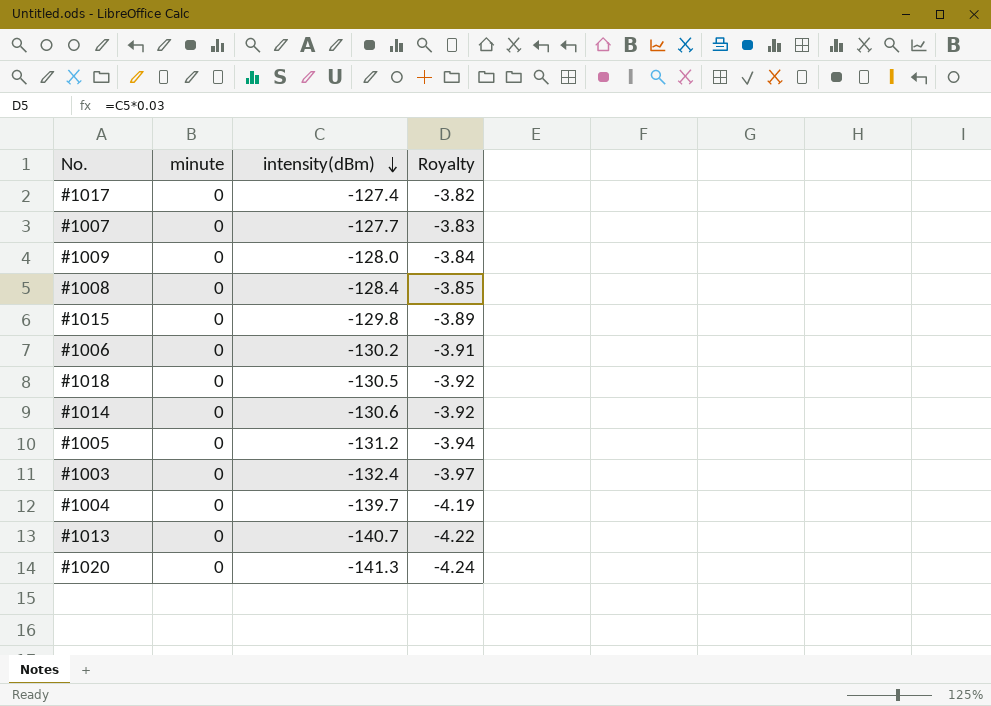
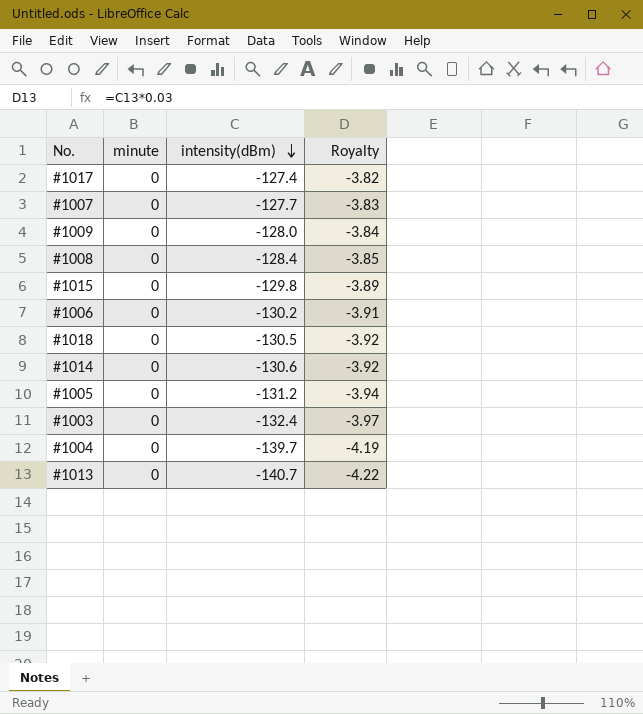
row #1020: 0 | -141.3 | -4.24 -> none

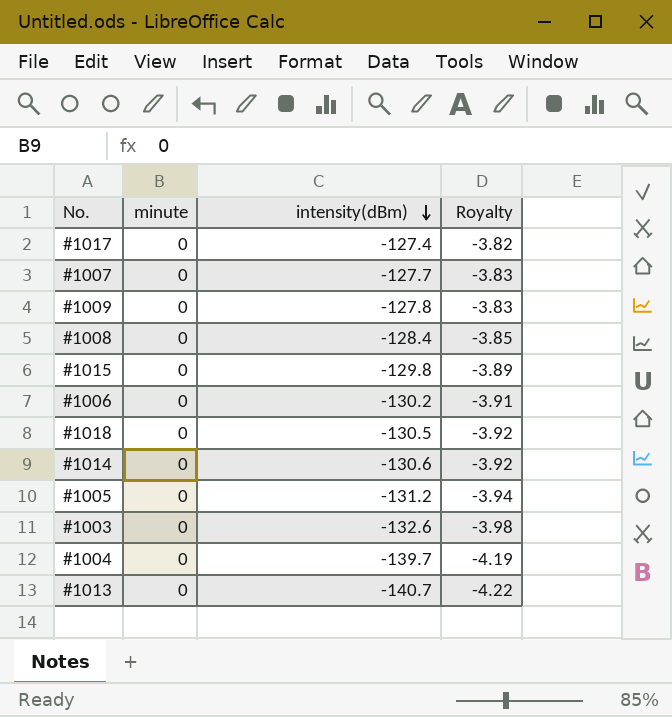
#1009 | intensity(dBm): -128.0 -> -127.8
#1009 | Royalty: -3.84 -> -3.83
#1003 | intensity(dBm): -132.4 -> -132.6
#1003 | Royalty: -3.97 -> -3.98

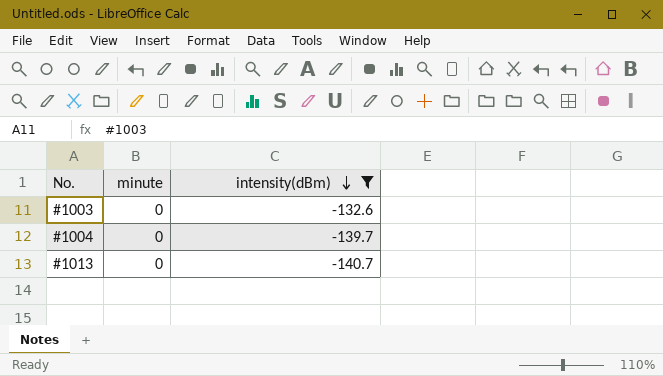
filter: none -> intensity(dBm) <= -132.6
column Royalty | formula: [intensity(dBm)] * 0.03 -> none

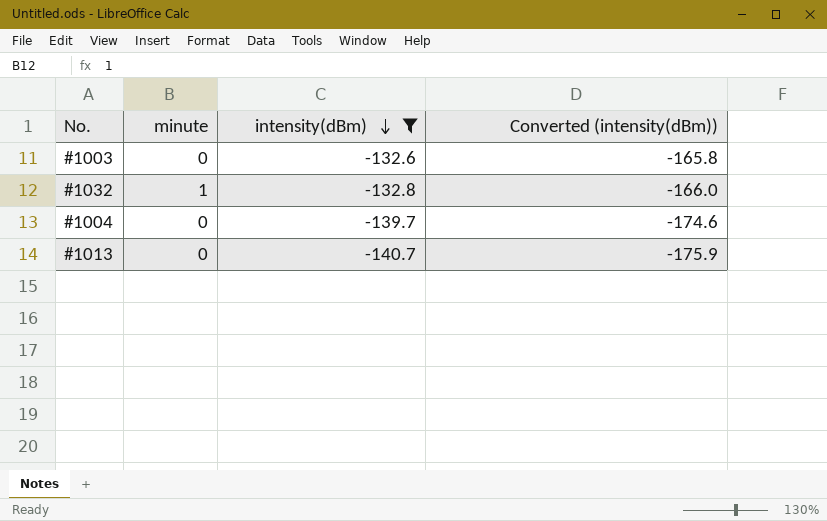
column Converted (intensity(dBm)) | formula: none -> [intensity(dBm)] * 1.25
row #1032: none -> 1 | -132.8 | -166.0

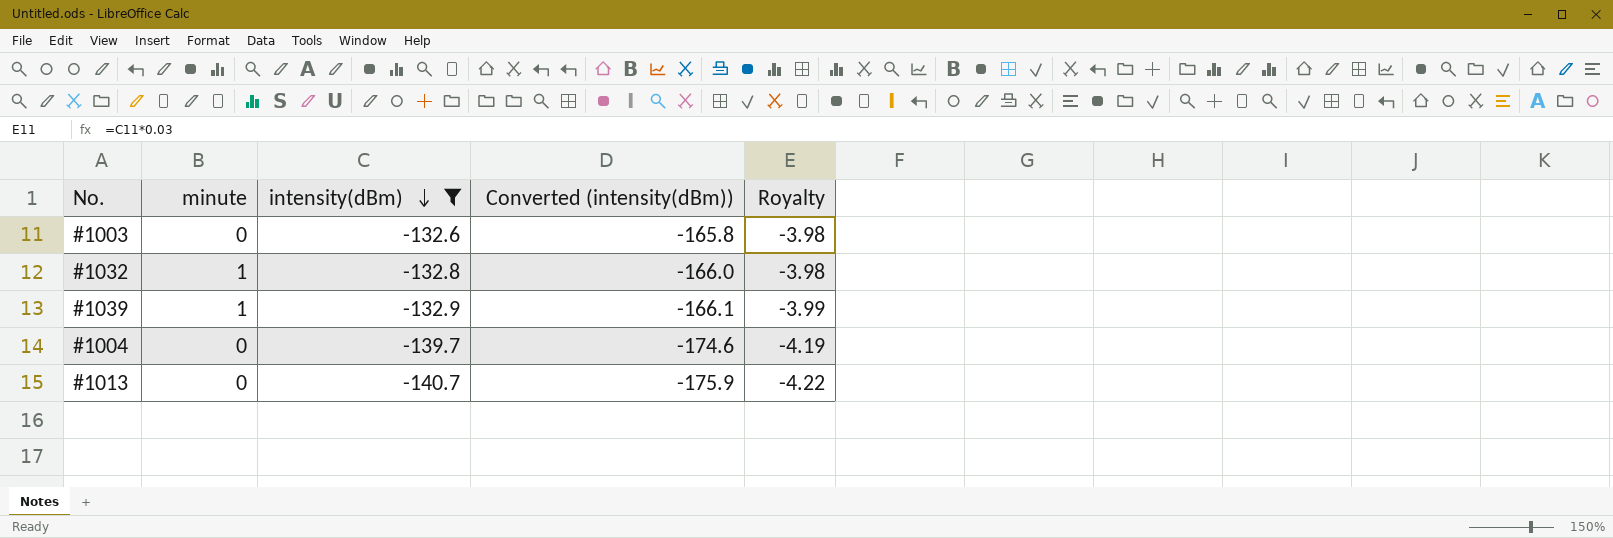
column Royalty | formula: none -> [intensity(dBm)] * 0.03
row #1039: none -> 1 | -132.9 | -166.1 | -3.99

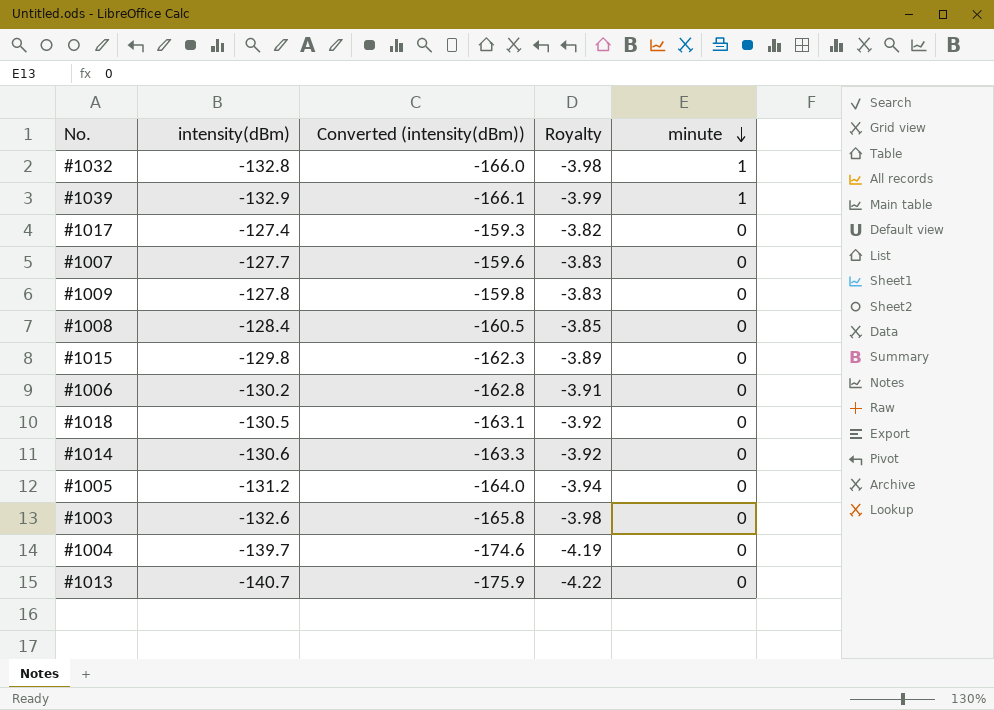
filter: intensity(dBm) <= -132.6 -> none
row order: intensity(dBm) descending -> minute descending
column minute | position: 2 -> 5

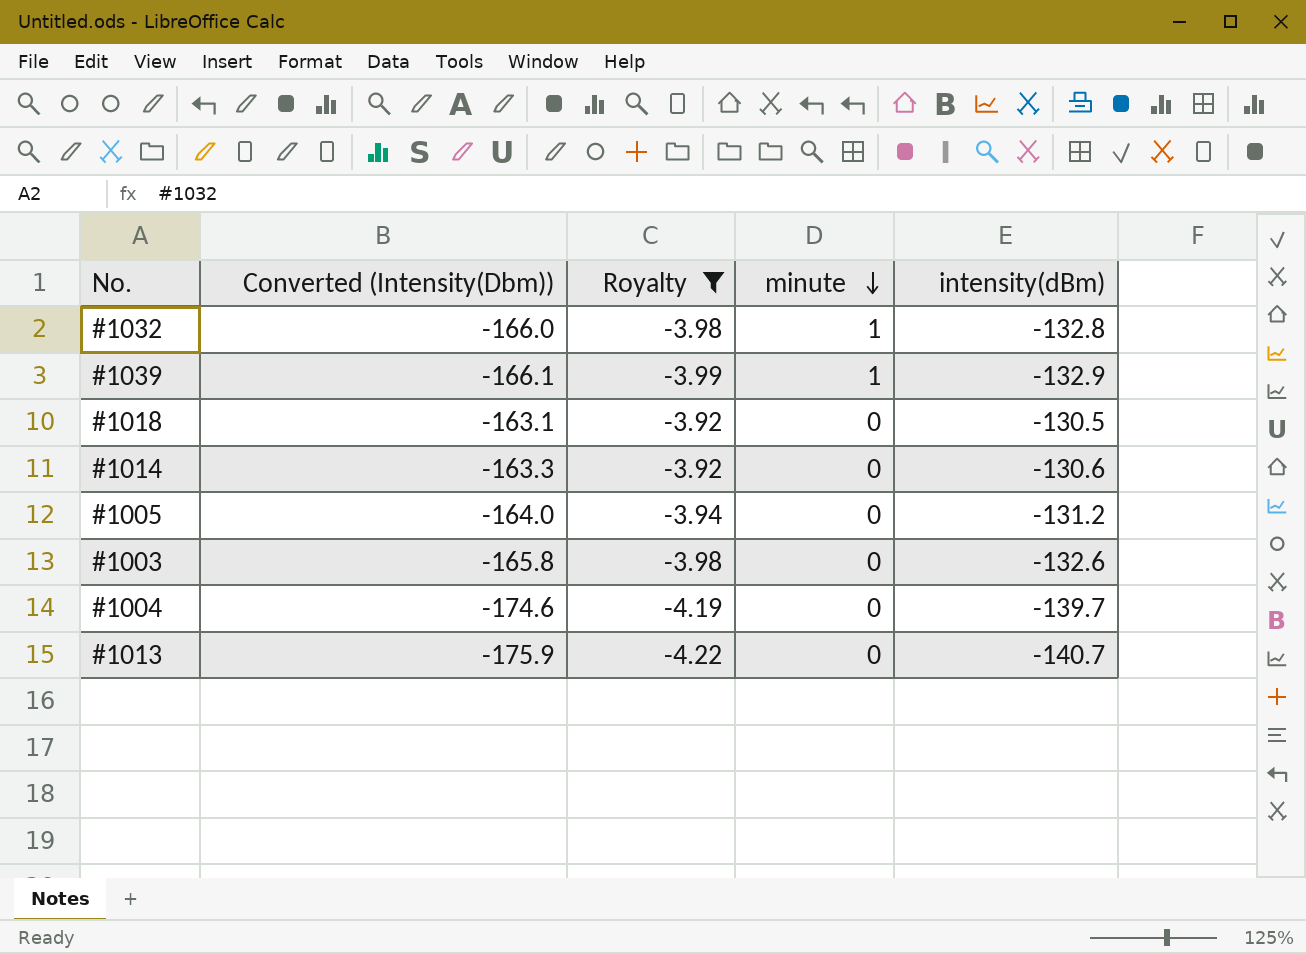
filter: none -> Royalty <= -3.92
column name: Converted (intensity(dBm)) -> Converted (Intensity(Dbm))
column intensity(dBm) | position: 2 -> 5

